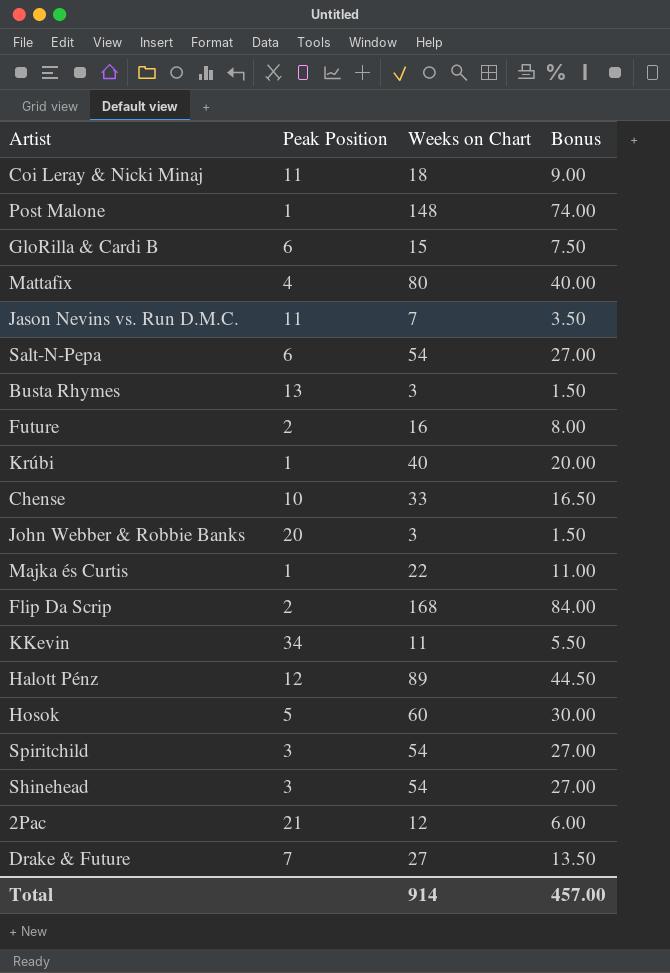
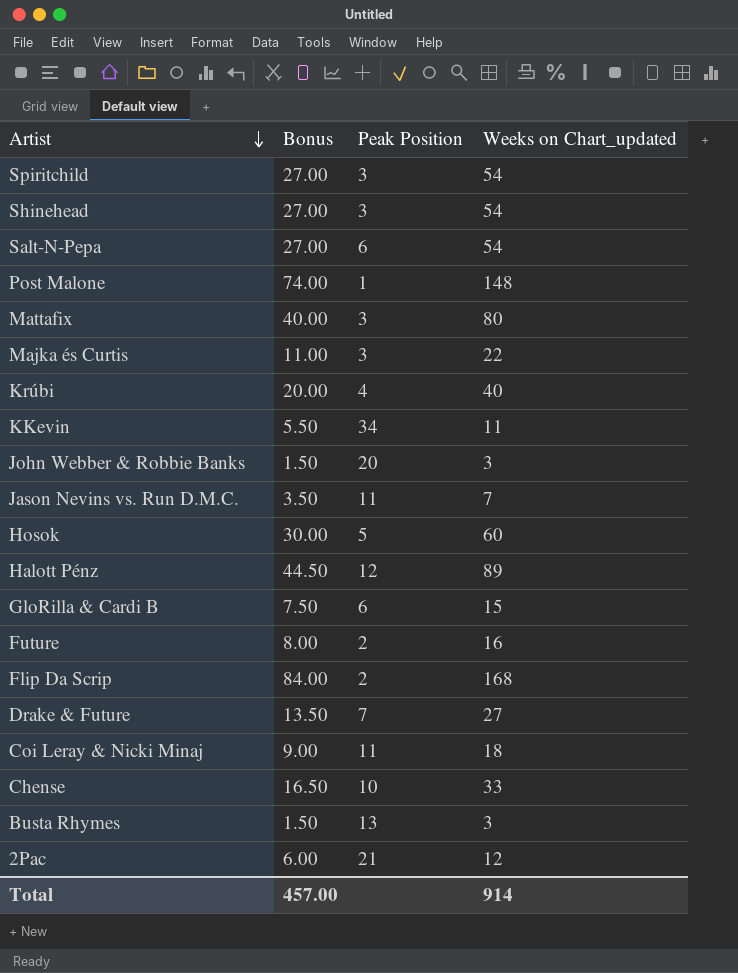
row order: none -> Artist descending
column Bonus | position: 4 -> 2
column name: Weeks on Chart -> Weeks on Chart_updated
Mattafix | Peak Position: 4 -> 3
Majka és Curtis | Peak Position: 1 -> 3
Krúbi | Peak Position: 1 -> 4

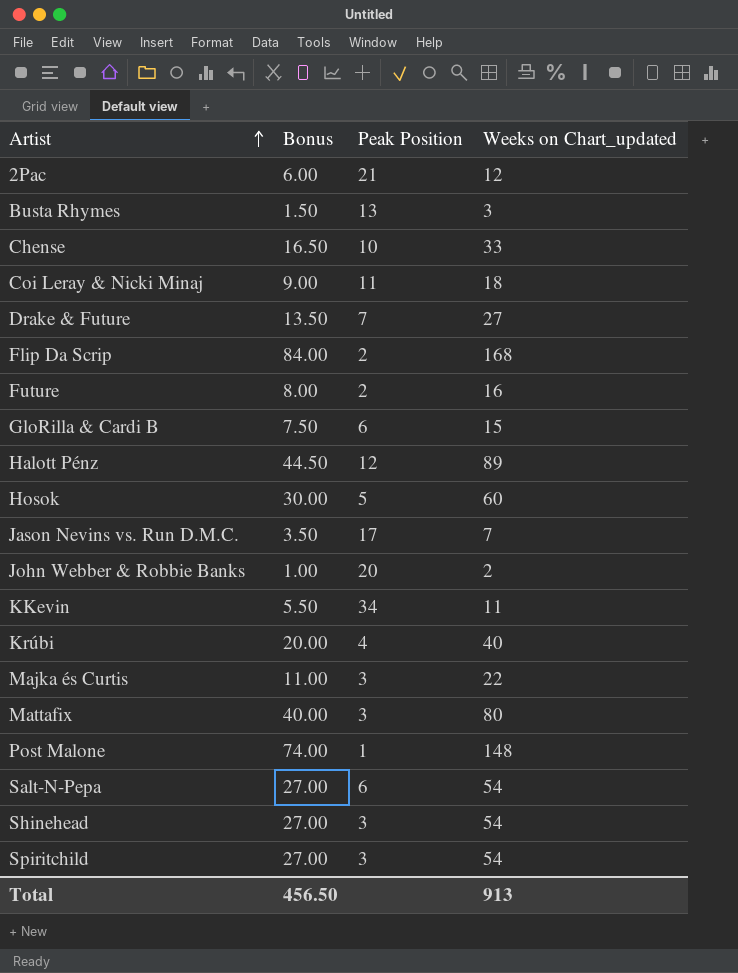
row order: Artist descending -> Artist ascending
Jason Nevins vs. Run D.M.C. | Peak Position: 11 -> 17
John Webber & Robbie Banks | Bonus: 1.50 -> 1.00
John Webber & Robbie Banks | Weeks on Chart_updated: 3 -> 2
Total | Bonus: 457.00 -> 456.50
Total | Weeks on Chart_updated: 914 -> 913

